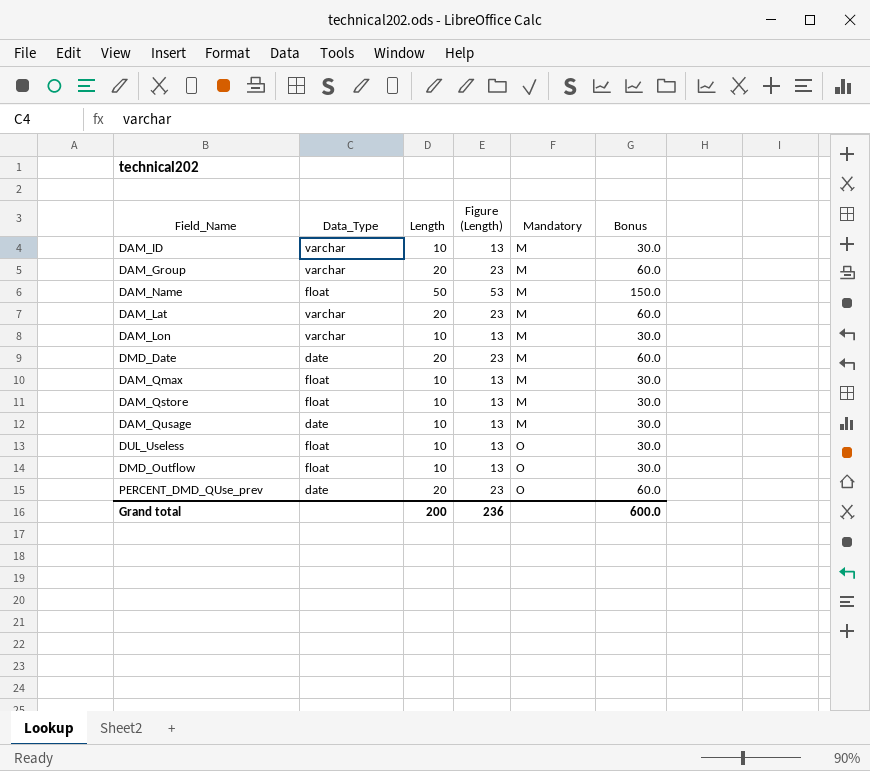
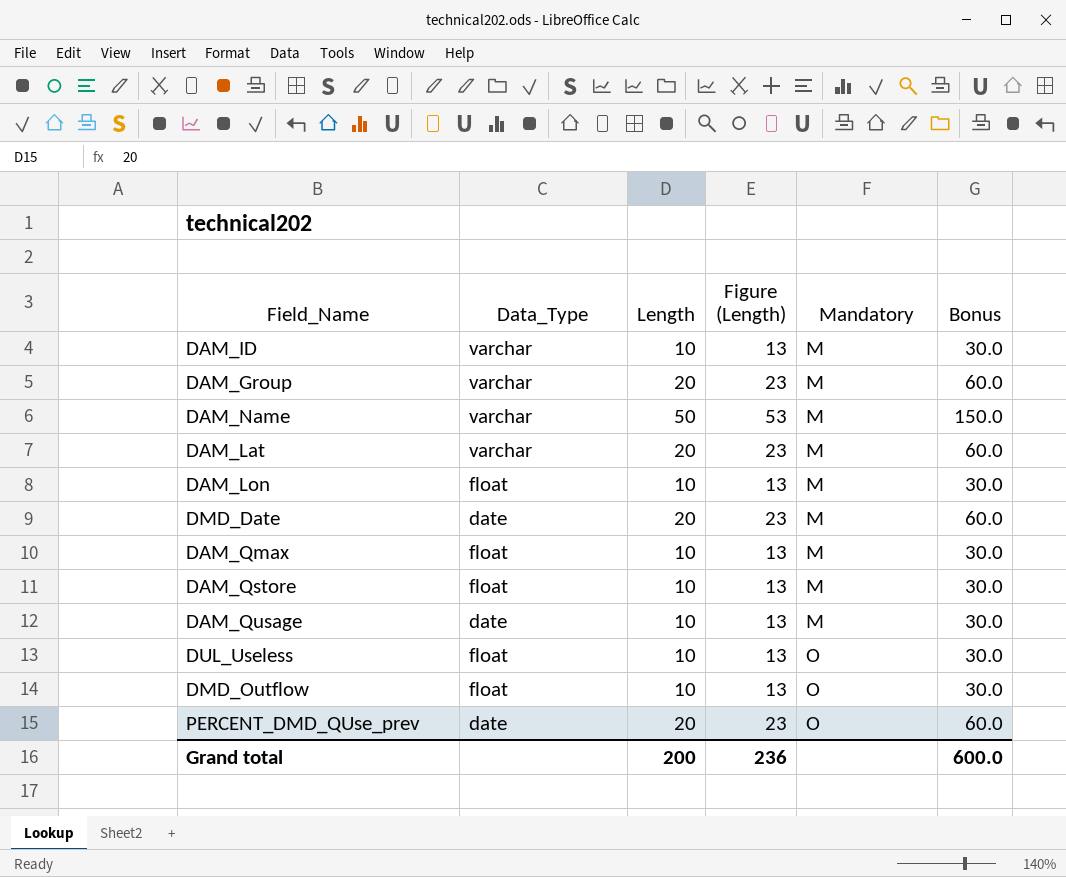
DAM_Name | Data_Type: float -> varchar
DAM_Lon | Data_Type: varchar -> float

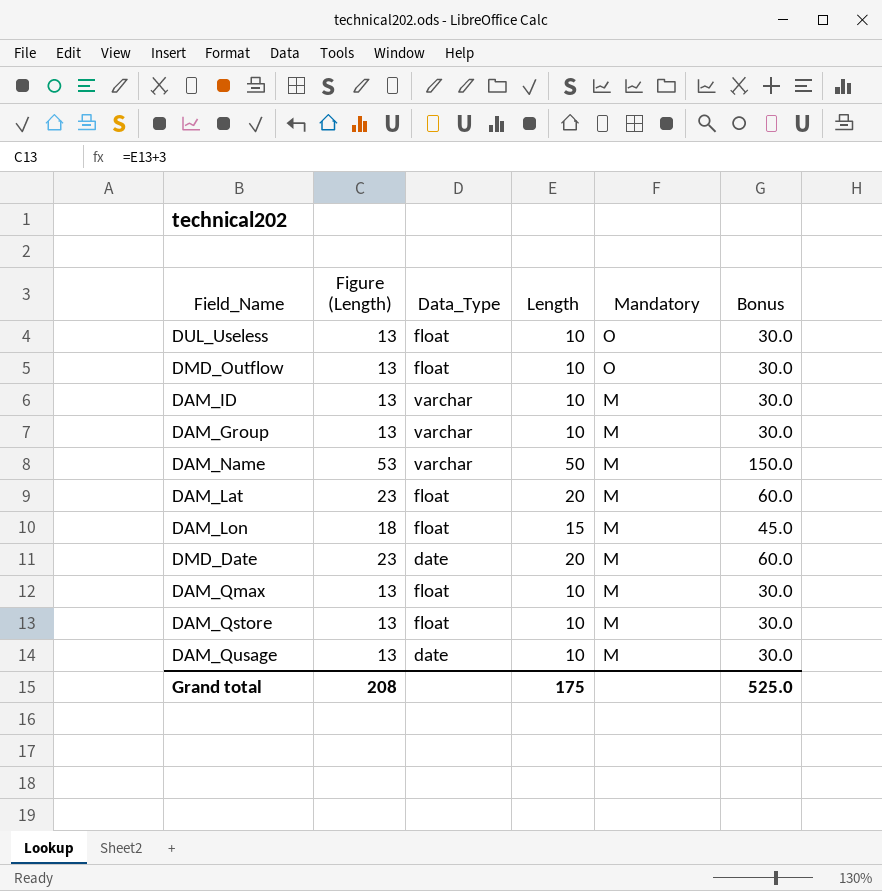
row order: Mandatory ascending -> Mandatory descending
column Figure (Length) | position: 4 -> 2
row PERCENT_DMD_QUse_prev: date | 20 | 23 | O | 60.0 -> none
DAM_Group | Figure (Length): 23 -> 13
DAM_Group | Length: 20 -> 10
DAM_Group | Bonus: 60.0 -> 30.0
DAM_Lat | Data_Type: varchar -> float
DAM_Lon | Figure (Length): 13 -> 18
DAM_Lon | Length: 10 -> 15
DAM_Lon | Bonus: 30.0 -> 45.0
Grand total | Figure (Length): 236 -> 208
Grand total | Length: 200 -> 175
Grand total | Bonus: 600.0 -> 525.0

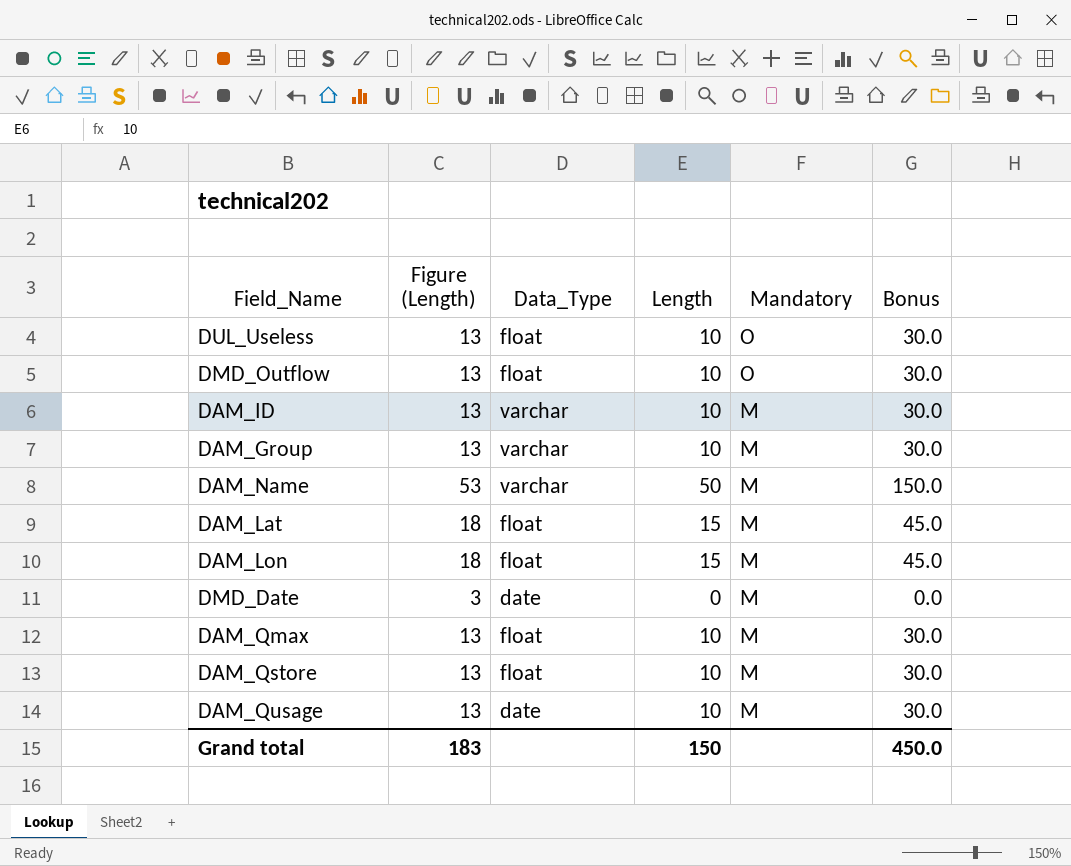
DAM_Lat | Figure (Length): 23 -> 18
DAM_Lat | Length: 20 -> 15
DAM_Lat | Bonus: 60.0 -> 45.0
DMD_Date | Figure (Length): 23 -> 3
DMD_Date | Length: 20 -> 0
DMD_Date | Bonus: 60.0 -> 0.0
Grand total | Figure (Length): 208 -> 183
Grand total | Length: 175 -> 150
Grand total | Bonus: 525.0 -> 450.0

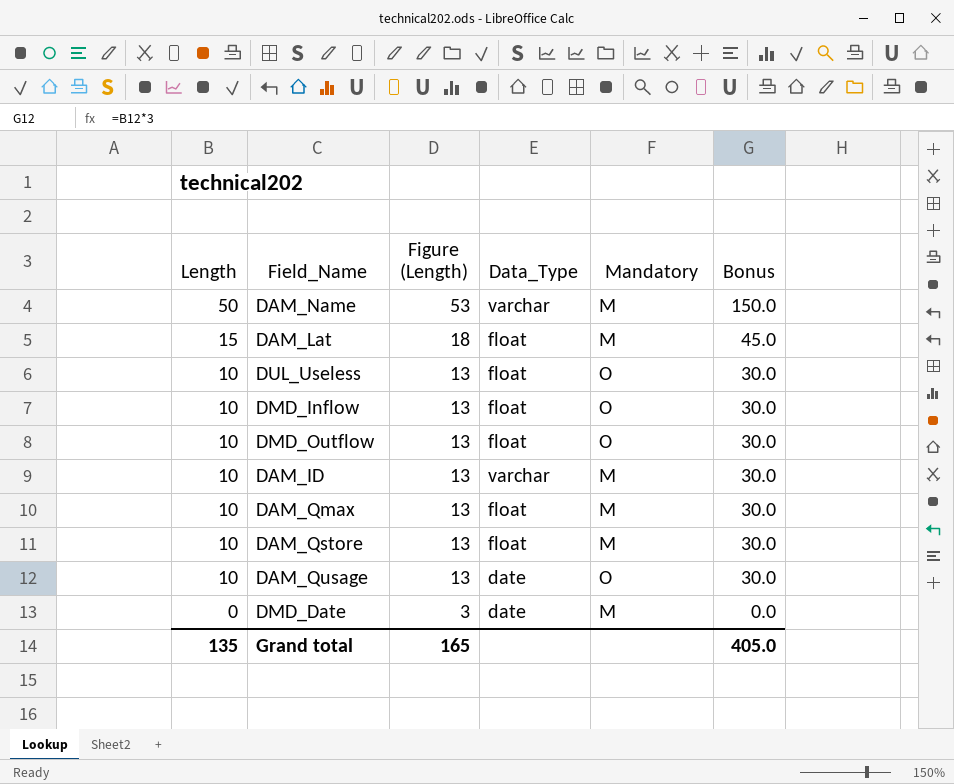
row order: Mandatory descending -> Length descending
column Length | position: 4 -> 1
row DAM_Group: 13 | varchar | 10 | M | 30.0 -> none
row DAM_Lon: 18 | float | 15 | M | 45.0 -> none
row DMD_Inflow: none -> 10 | 13 | float | O | 30.0
DAM_Qusage | Mandatory: M -> O
Grand total | Length: 150 -> 135
Grand total | Figure (Length): 183 -> 165
Grand total | Bonus: 450.0 -> 405.0

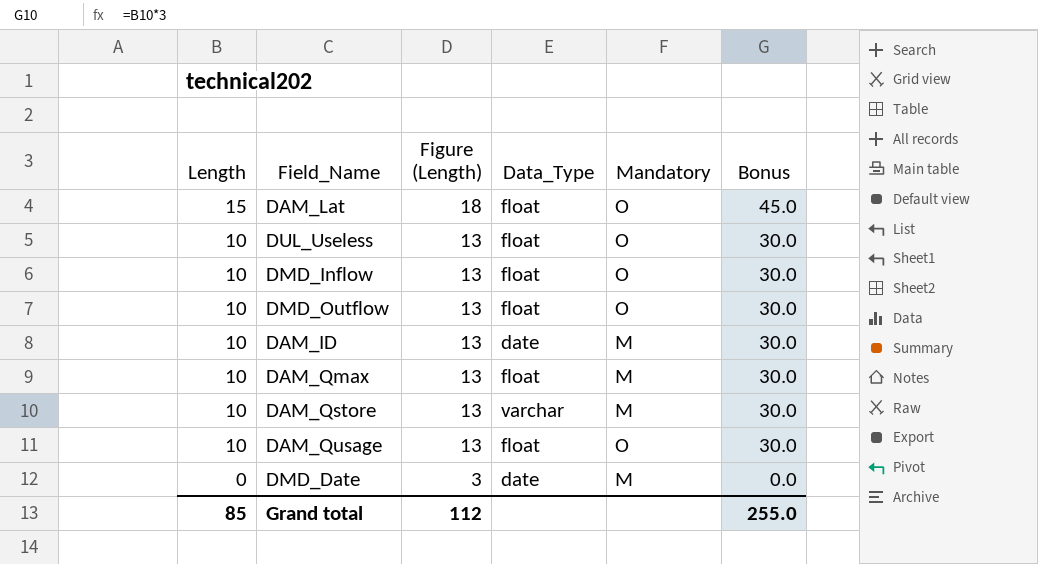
row DAM_Name: 50 | 53 | varchar | M | 150.0 -> none
DAM_Lat | Mandatory: M -> O
DAM_ID | Data_Type: varchar -> date
DAM_Qstore | Data_Type: float -> varchar
DAM_Qusage | Data_Type: date -> float
Grand total | Length: 135 -> 85
Grand total | Figure (Length): 165 -> 112
Grand total | Bonus: 405.0 -> 255.0

